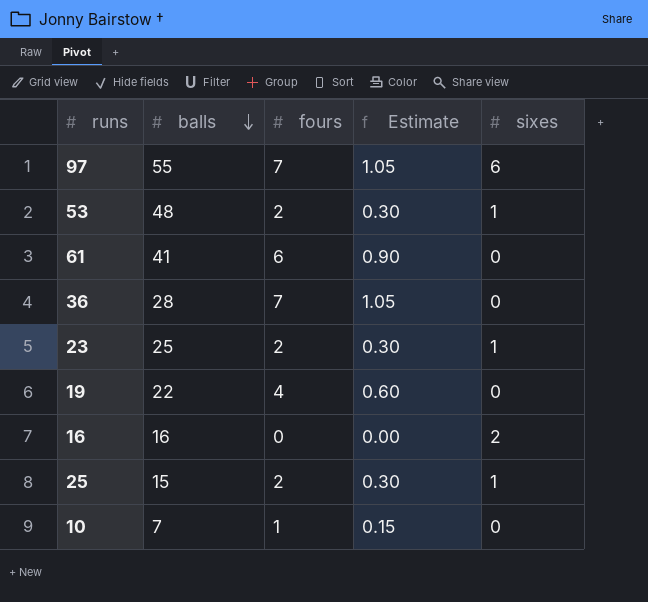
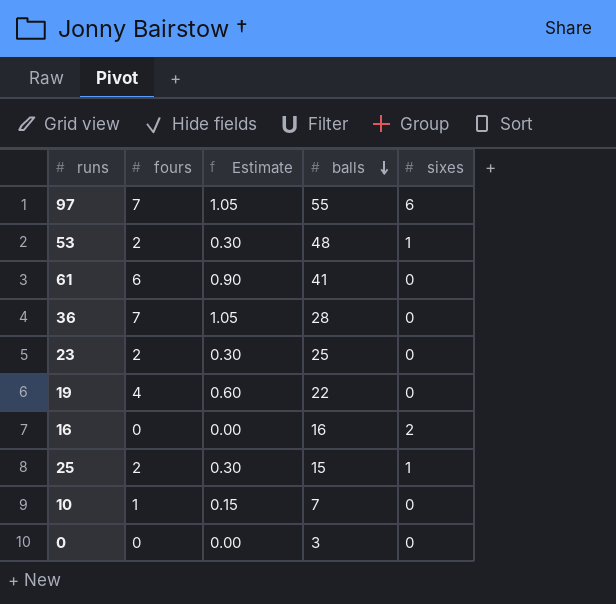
column balls | position: 2 -> 4
23 | sixes: 1 -> 0
row 0: none -> 0 | 0.00 | 3 | 0

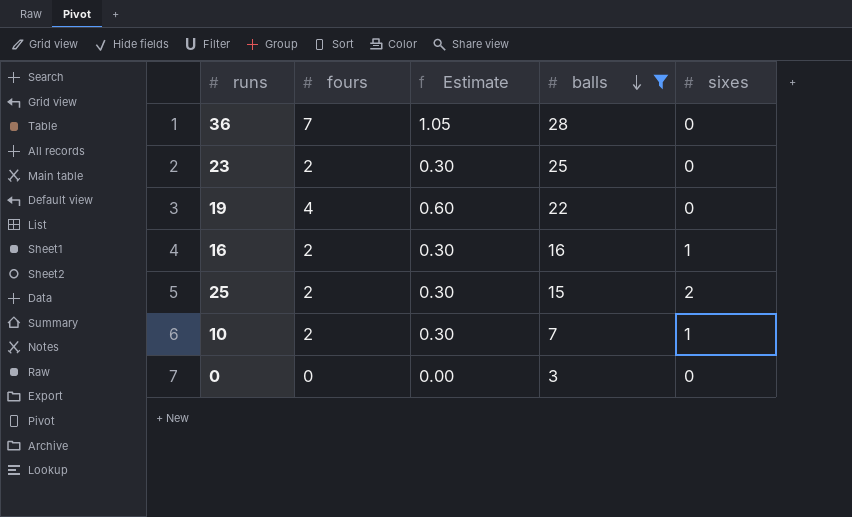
filter: none -> balls <= 28
16 | fours: 0 -> 2
16 | Estimate: 0.00 -> 0.30
16 | sixes: 2 -> 1
25 | sixes: 1 -> 2
10 | fours: 1 -> 2
10 | Estimate: 0.15 -> 0.30
10 | sixes: 0 -> 1

